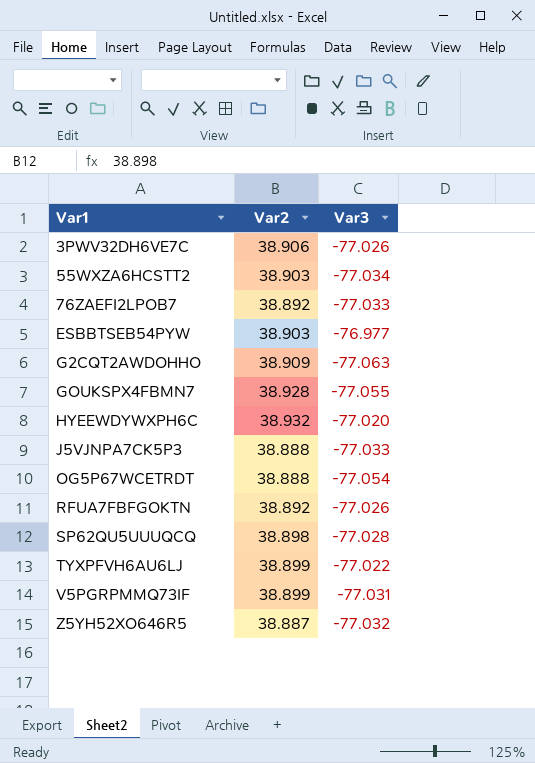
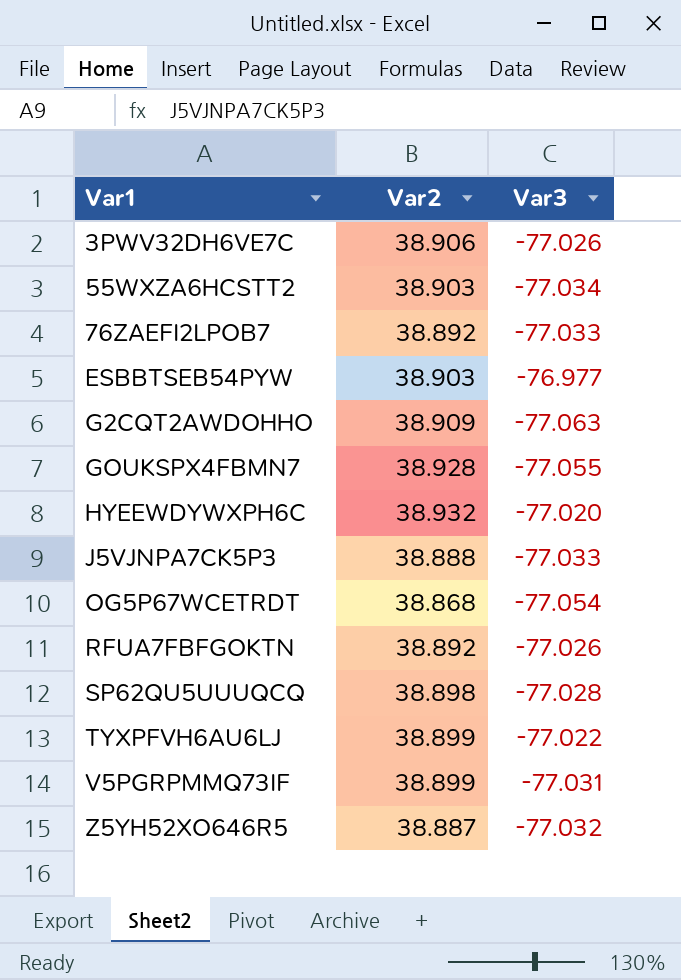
OG5P67WCETRDT | Var2: 38.888 -> 38.868

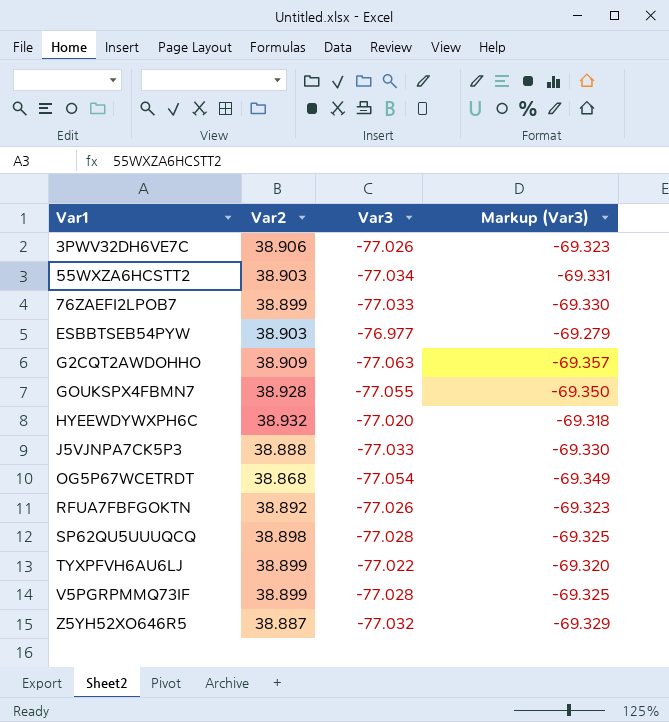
column Markup (Var3) | formula: none -> [Var3] * 0.9
76ZAEFI2LPOB7 | Var2: 38.892 -> 38.899
V5PGRPMMQ73IF | Var3: -77.031 -> -77.028

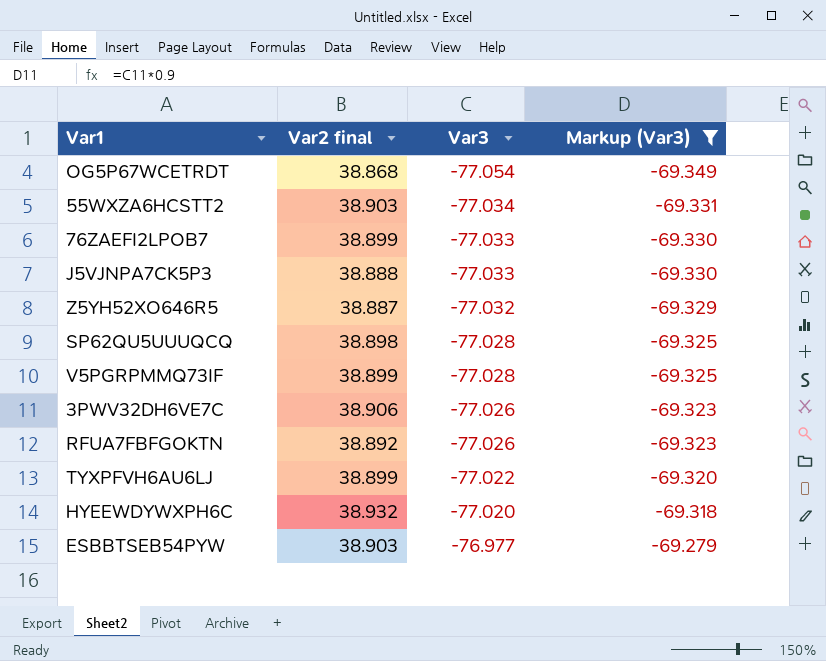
filter: none -> Markup (Var3) >= -69.349
row order: Var1 ascending -> Var3 ascending
column name: Var2 -> Var2 final

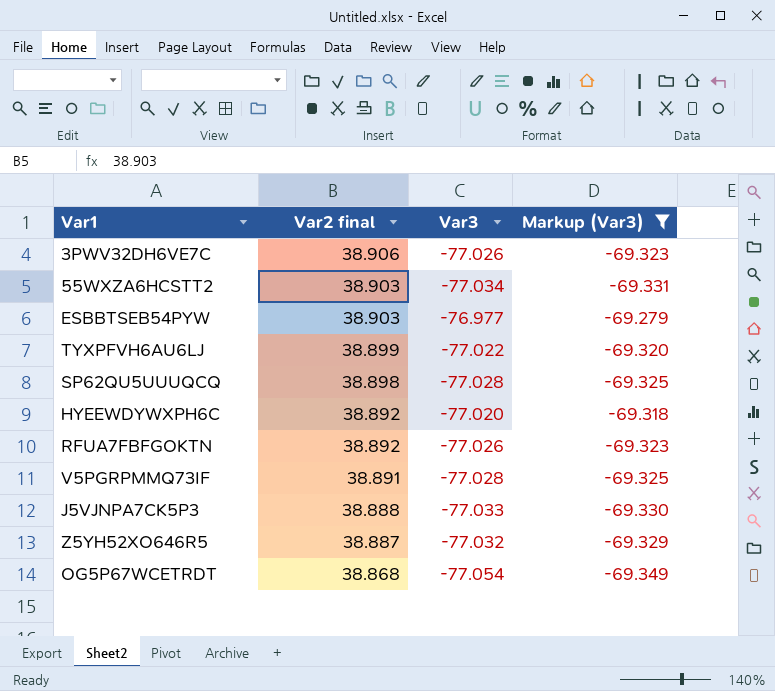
row order: Var3 ascending -> Var2 final descending
row 76ZAEFI2LPOB7: 38.899 | -77.033 | -69.330 -> none
HYEEWDYWXPH6C | Var2 final: 38.932 -> 38.892
V5PGRPMMQ73IF | Var2 final: 38.899 -> 38.891

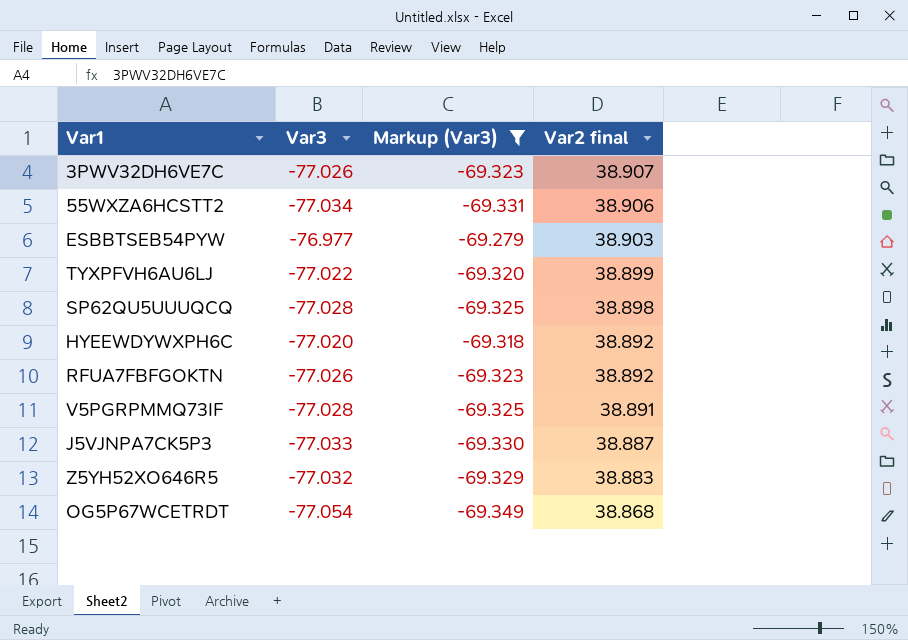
column Var2 final | position: 2 -> 4
3PWV32DH6VE7C | Var2 final: 38.906 -> 38.907
55WXZA6HCSTT2 | Var2 final: 38.903 -> 38.906
J5VJNPA7CK5P3 | Var2 final: 38.888 -> 38.887
Z5YH52XO646R5 | Var2 final: 38.887 -> 38.883

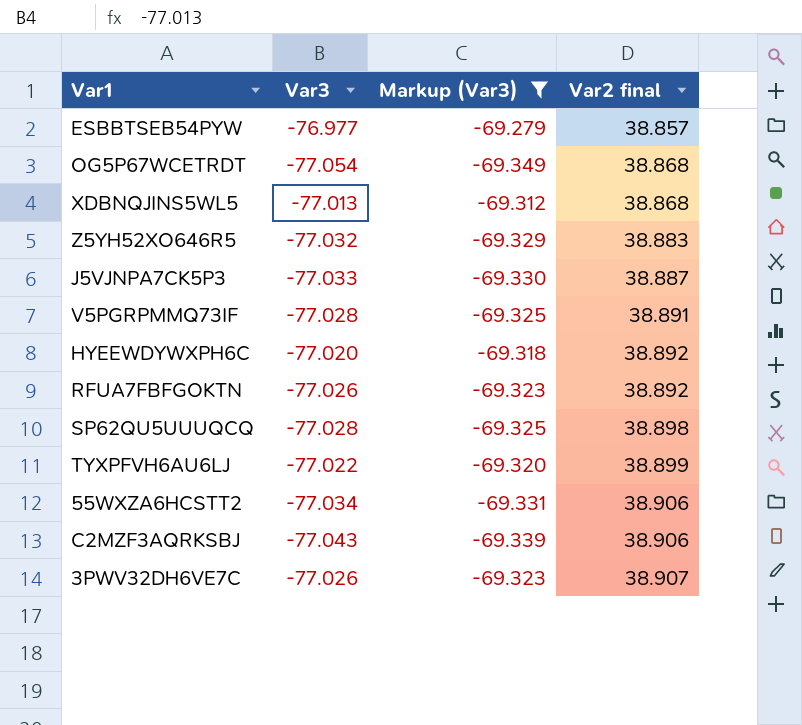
row order: Var2 final descending -> Var2 final ascending
ESBBTSEB54PYW | Var2 final: 38.903 -> 38.857
row XDBNQJINS5WL5: none -> -77.013 | -69.312 | 38.868
row C2MZF3AQRKSBJ: none -> -77.043 | -69.339 | 38.906

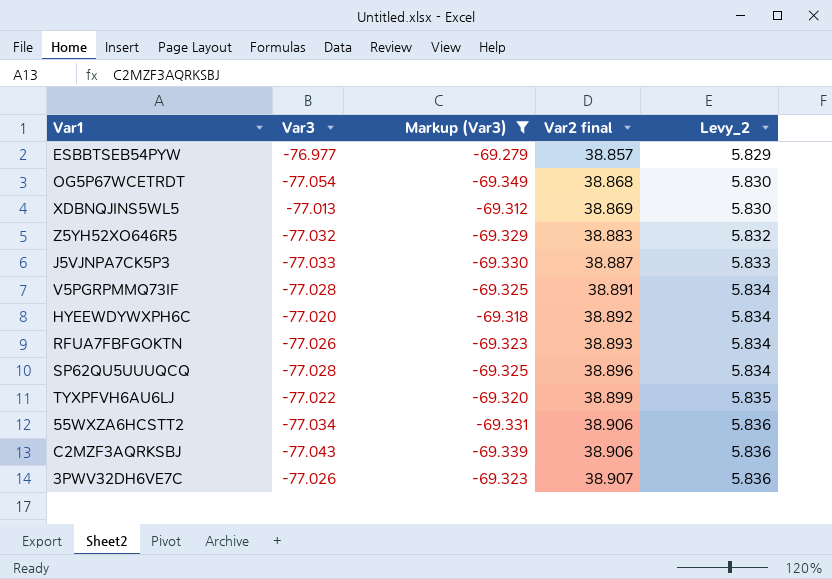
column Levy_2 | formula: none -> [Var2 final] * 0.15
XDBNQJINS5WL5 | Var2 final: 38.868 -> 38.869
RFUA7FBFGOKTN | Var2 final: 38.892 -> 38.893
SP62QU5UUUQCQ | Var2 final: 38.898 -> 38.896

